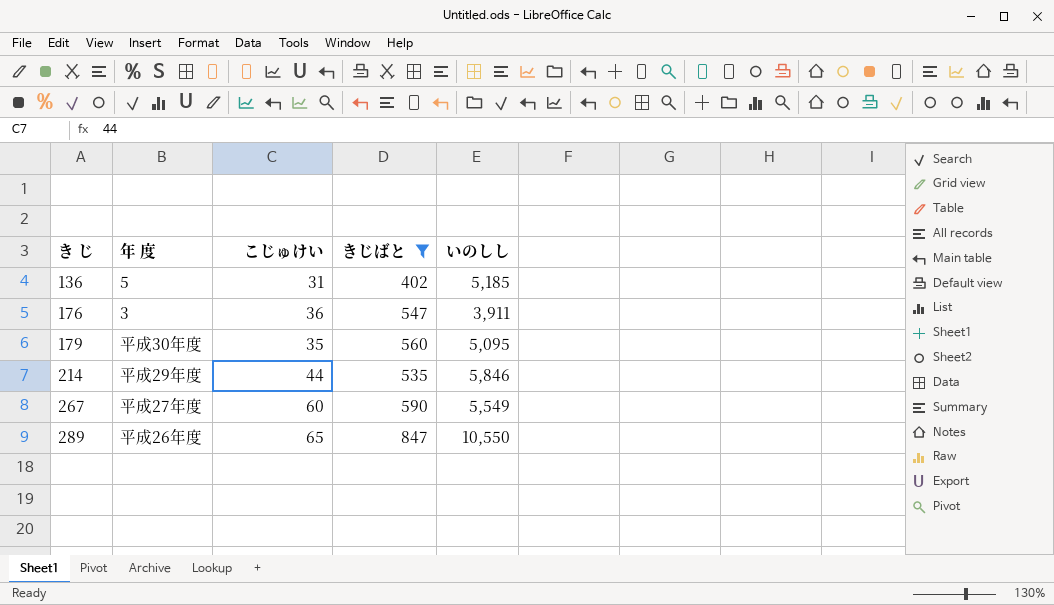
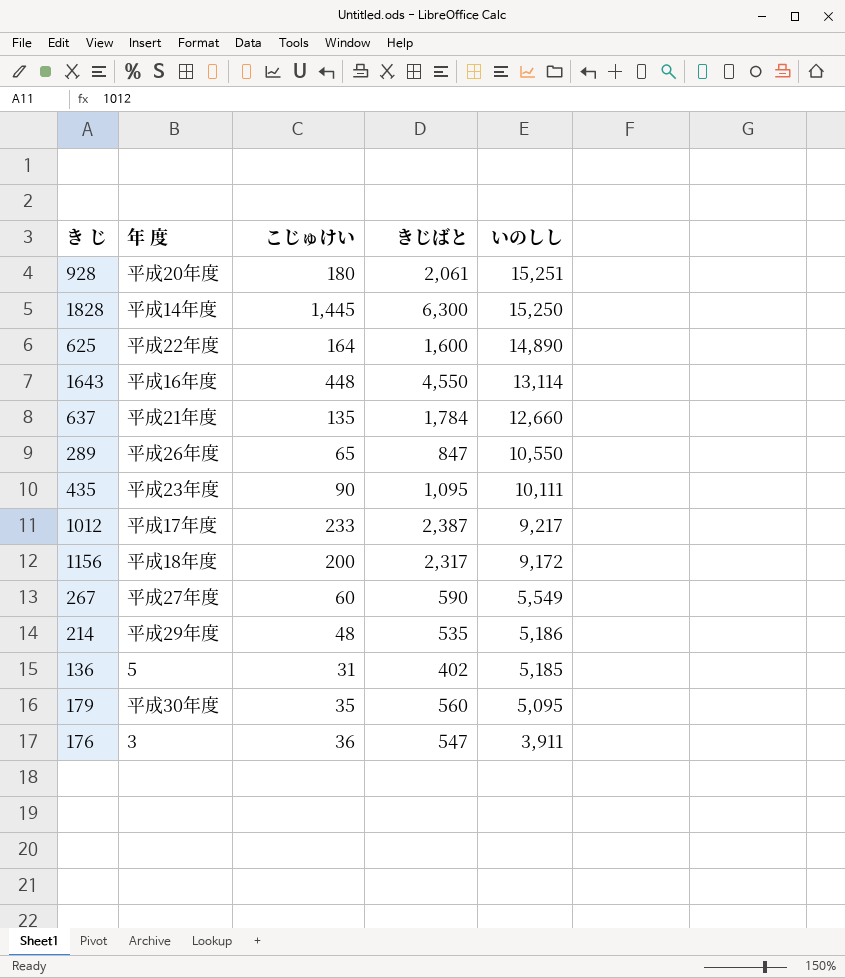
filter: きじばと <= 847 -> none
row order: き じ ascending -> いのしし descending
214 | こじゅけい: 44 -> 48
214 | いのしし: 5,846 -> 5,186

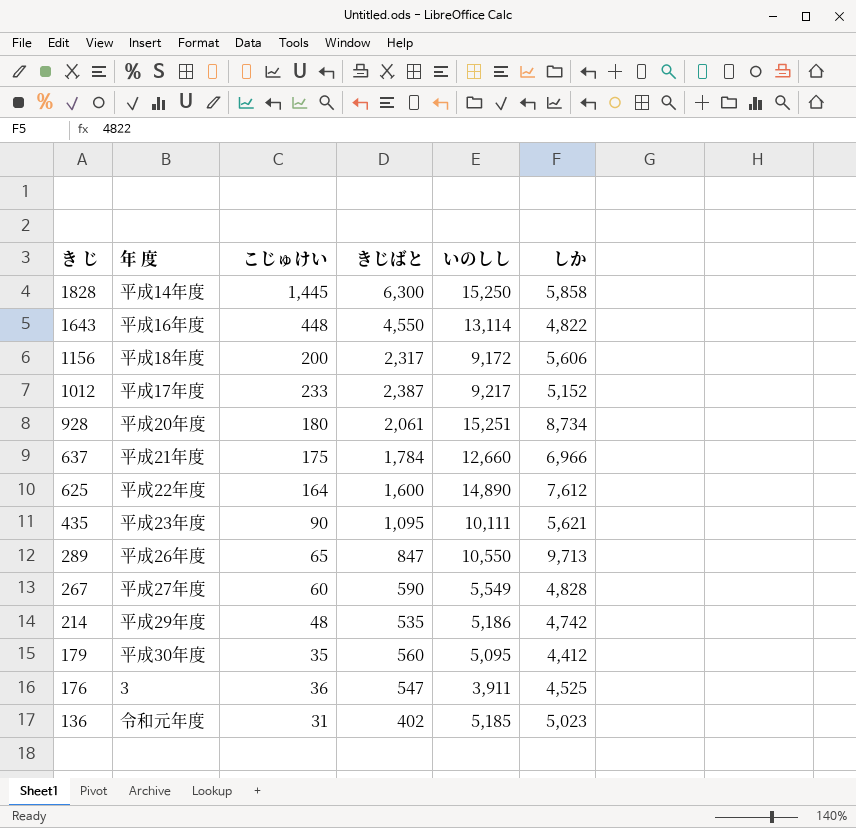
row order: いのしし descending -> き じ descending
column しか | position: none -> 6
637 | こじゅけい: 135 -> 175
136 | 年 度: 5 -> 令和元年度

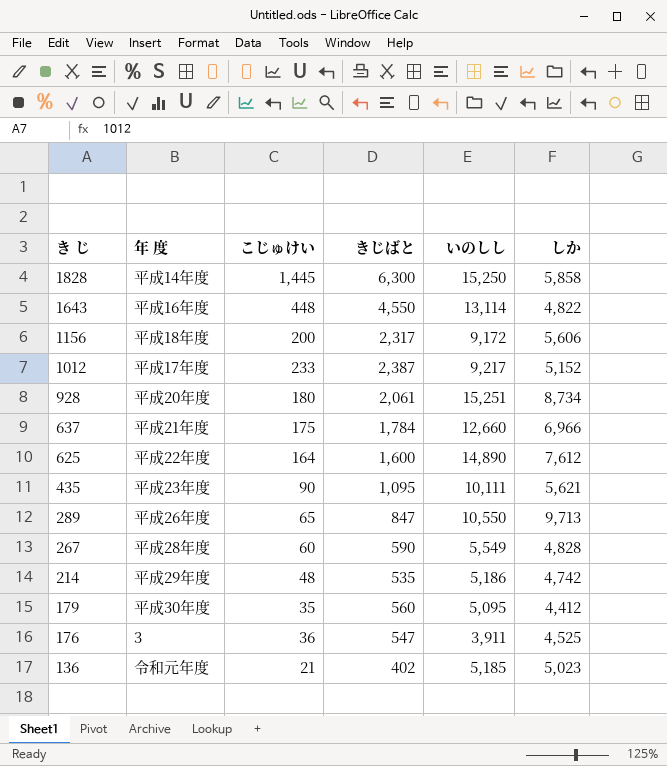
267 | 年 度: 平成27年度 -> 平成28年度
136 | こじゅけい: 31 -> 21

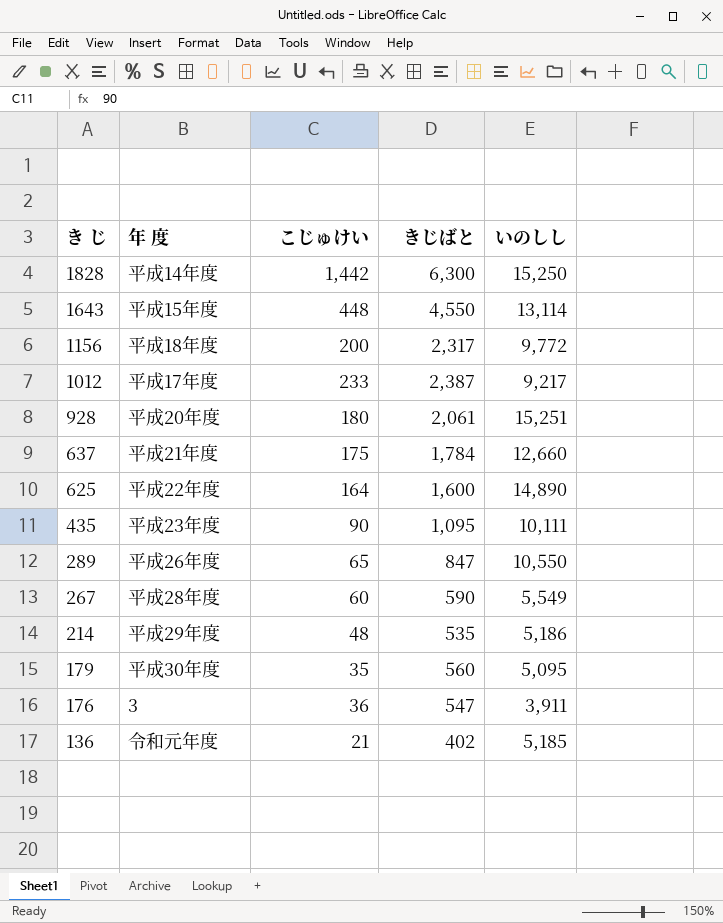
column しか | position: 6 -> none
1828 | こじゅけい: 1,445 -> 1,442
1643 | 年 度: 平成16年度 -> 平成15年度
1156 | いのしし: 9,172 -> 9,772

